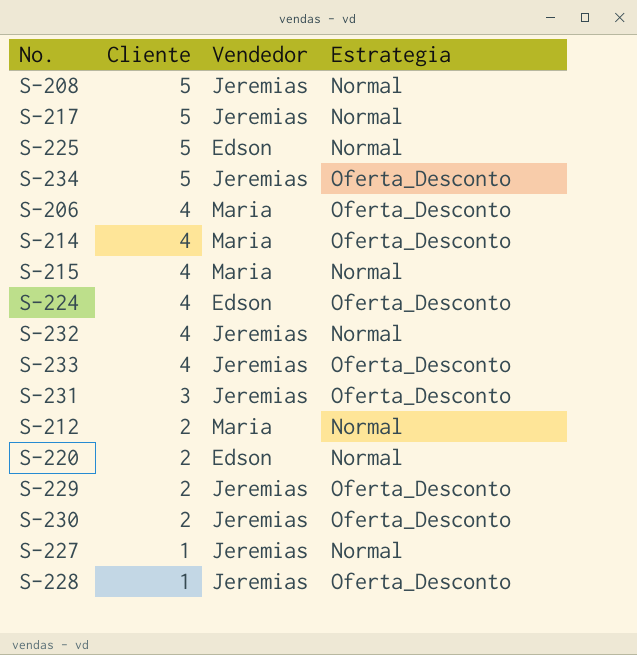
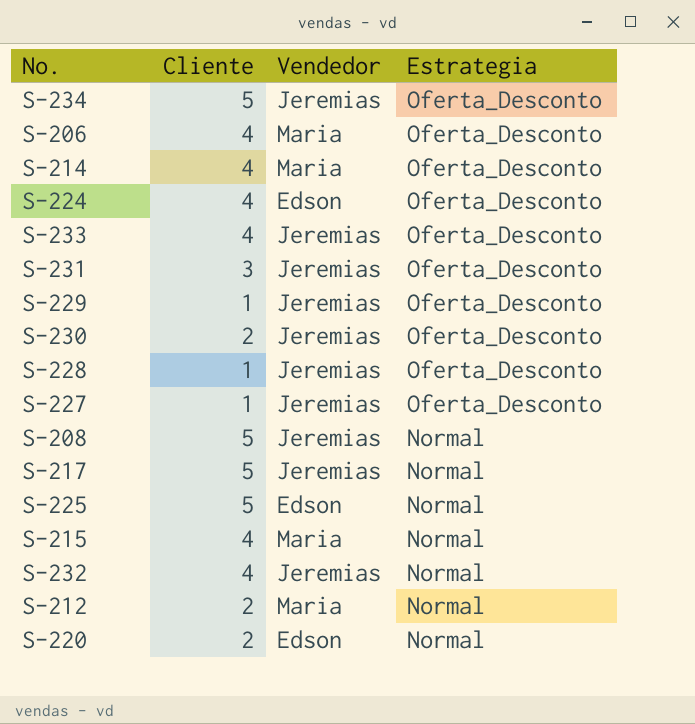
row order: Cliente descending -> Estrategia descending
S-229 | Cliente: 2 -> 1
S-227 | Estrategia: Normal -> Oferta_Desconto

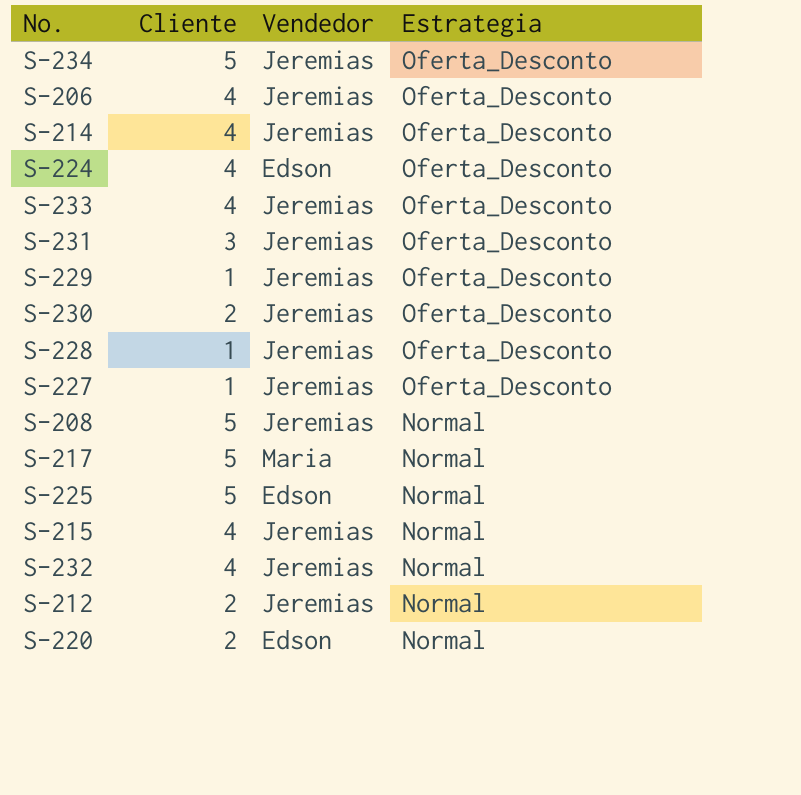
S-206 | Vendedor: Maria -> Jeremias
S-214 | Vendedor: Maria -> Jeremias
S-217 | Vendedor: Jeremias -> Maria
S-215 | Vendedor: Maria -> Jeremias
S-212 | Vendedor: Maria -> Jeremias

